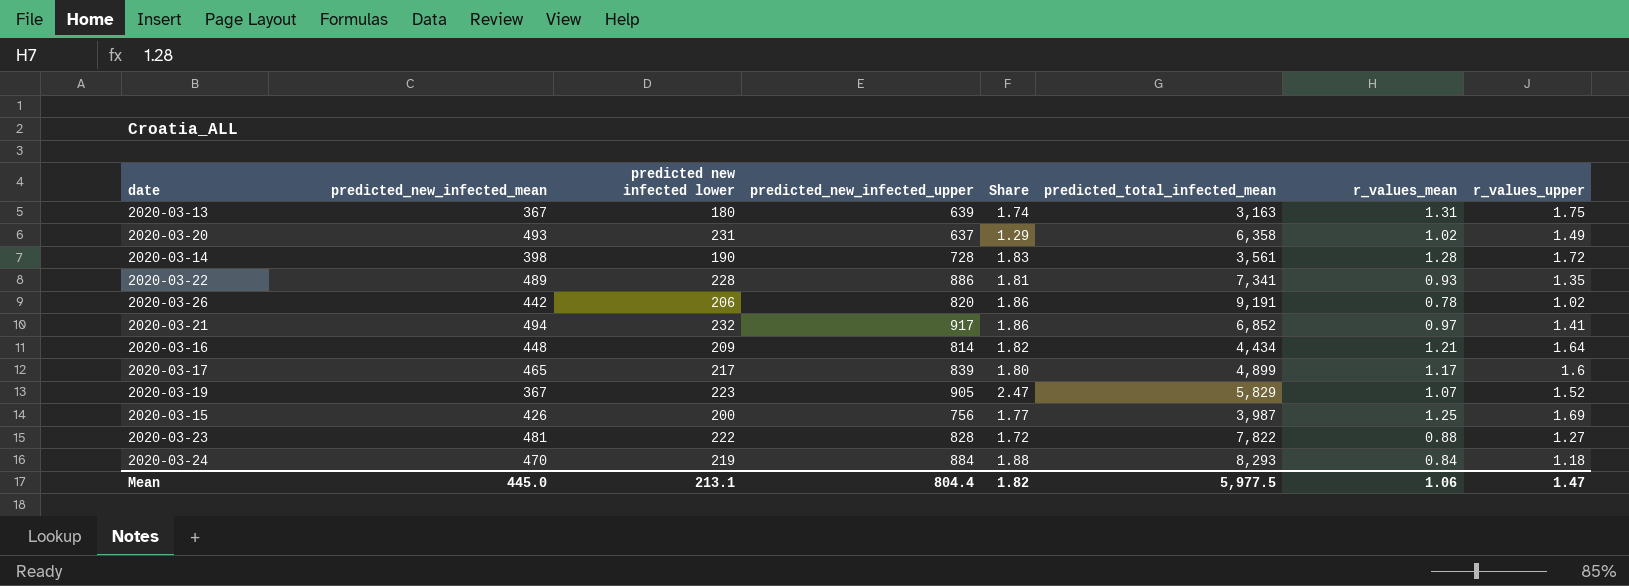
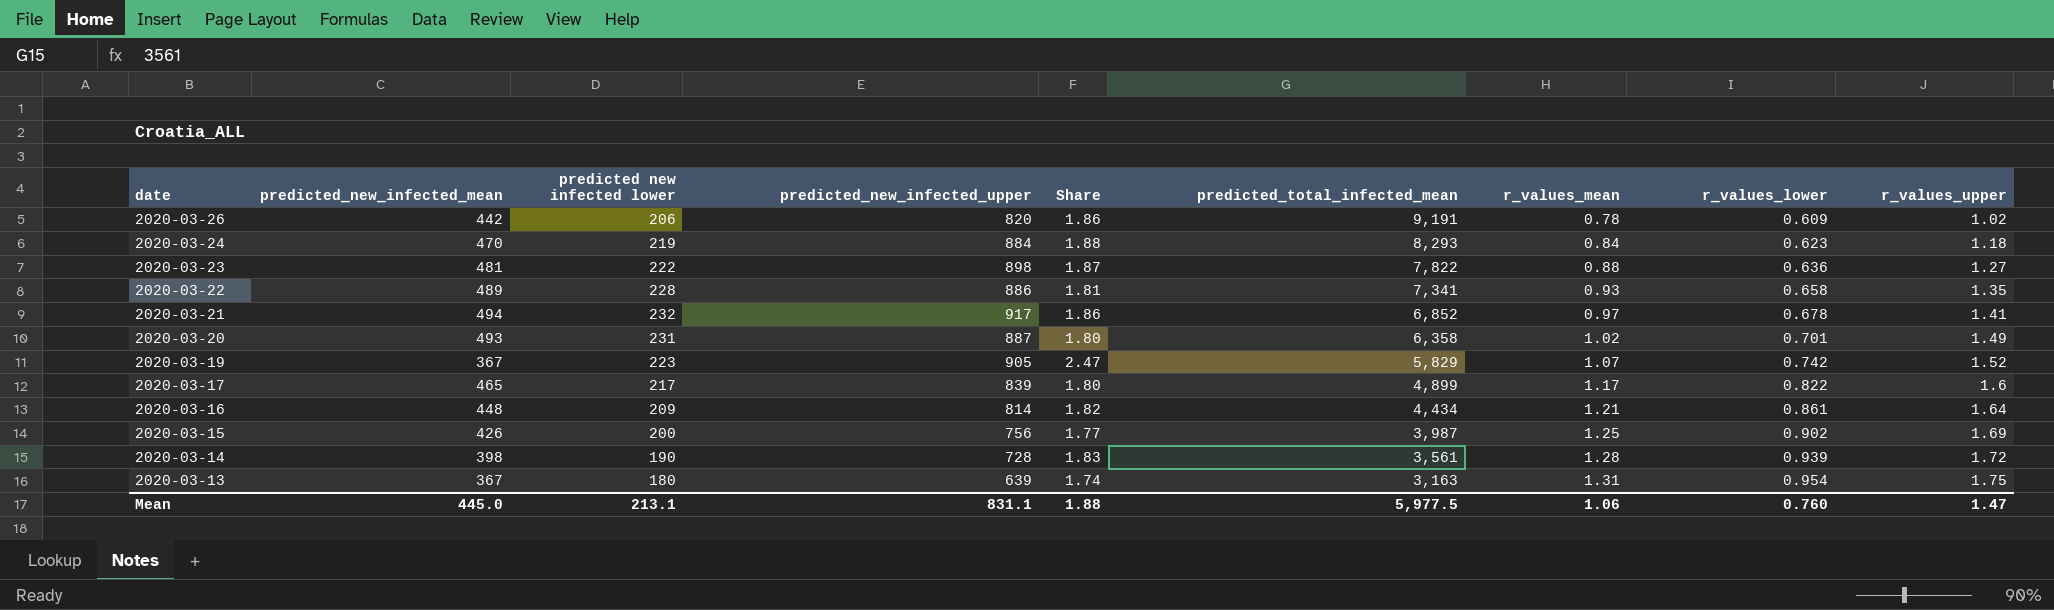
row order: none -> date descending
column r_values_lower | position: none -> 8
2020-03-23 | predicted_new_infected_upper: 828 -> 898
2020-03-23 | Share: 1.72 -> 1.87
2020-03-20 | predicted_new_infected_upper: 637 -> 887
2020-03-20 | Share: 1.29 -> 1.80
Mean | predicted_new_infected_upper: 804.4 -> 831.1
Mean | Share: 1.82 -> 1.88

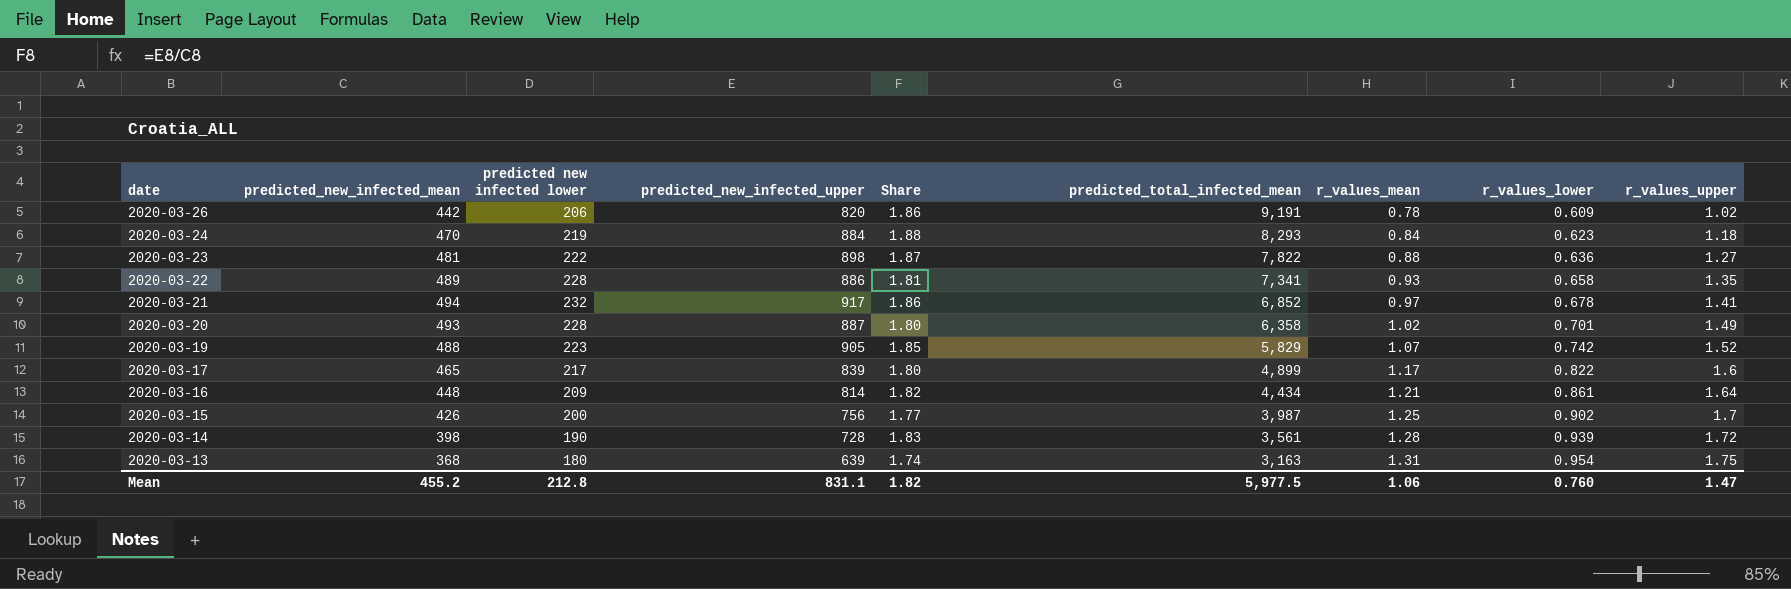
2020-03-20 | predicted new infected lower: 231 -> 228
2020-03-19 | predicted_new_infected_mean: 367 -> 488
2020-03-19 | Share: 2.47 -> 1.85
2020-03-15 | r_values_upper: 1.69 -> 1.7
2020-03-13 | predicted_new_infected_mean: 367 -> 368
Mean | predicted_new_infected_mean: 445.0 -> 455.2
Mean | predicted new infected lower: 213.1 -> 212.8
Mean | Share: 1.88 -> 1.82

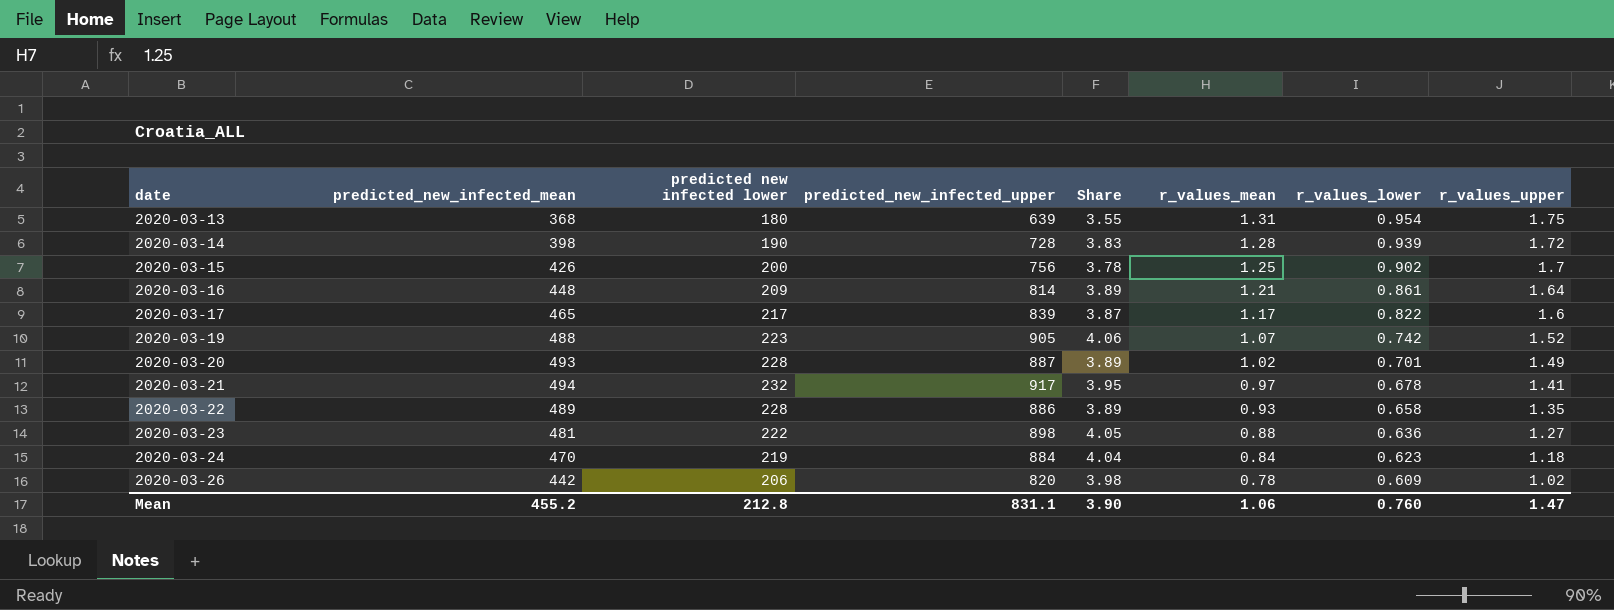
row order: date descending -> date ascending
column predicted_total_infected_mean | position: 6 -> none
column Share | formula: [predicted_new_infected_upper] / [predicted_new_infected_mean] -> [predicted_new_infected_upper] / [predicted new infected lower]
Mean | Share: 1.82 -> 3.90

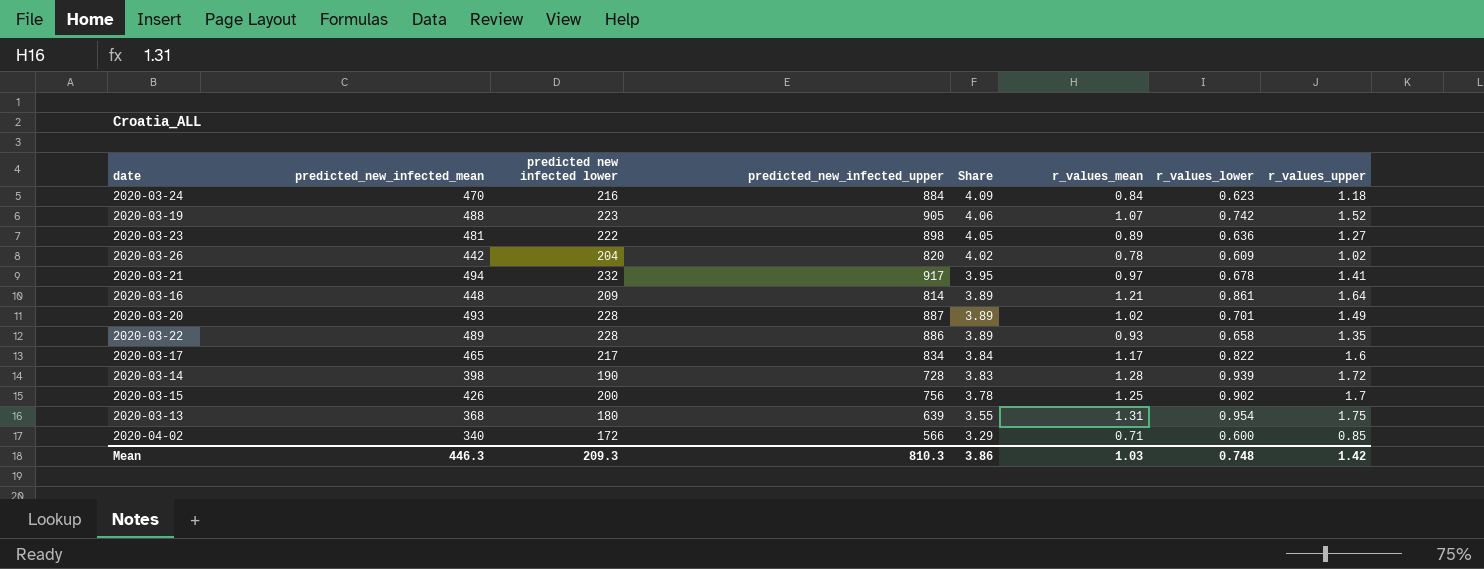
row order: date ascending -> Share descending
2020-03-24 | predicted new infected lower: 219 -> 216
2020-03-24 | Share: 4.04 -> 4.09
2020-03-23 | r_values_mean: 0.88 -> 0.89
2020-03-26 | predicted new infected lower: 206 -> 204
2020-03-26 | Share: 3.98 -> 4.02
2020-03-17 | predicted_new_infected_upper: 839 -> 834
2020-03-17 | Share: 3.87 -> 3.84
row 2020-04-02: none -> 340 | 172 | 566 | 3.29 | 0.71 | 0.600 | 0.85
Mean | predicted_new_infected_mean: 455.2 -> 446.3
Mean | predicted new infected lower: 212.8 -> 209.3
Mean | predicted_new_infected_upper: 831.1 -> 810.3
Mean | Share: 3.90 -> 3.86
Mean | r_values_mean: 1.06 -> 1.03
Mean | r_values_lower: 0.760 -> 0.748
Mean | r_values_upper: 1.47 -> 1.42

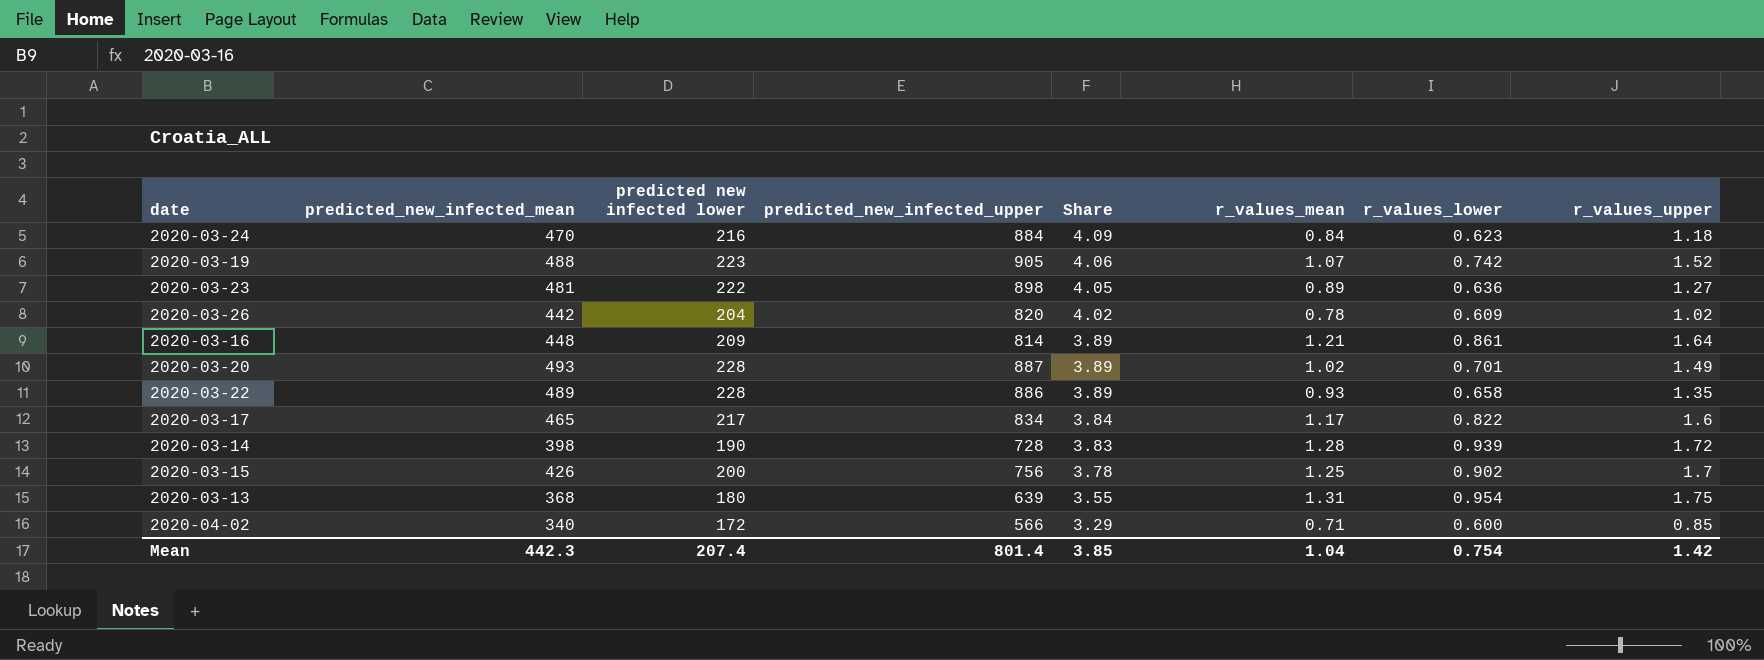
row 2020-03-21: 494 | 232 | 917 | 3.95 | 0.97 | 0.678 | 1.41 -> none
Mean | predicted_new_infected_mean: 446.3 -> 442.3
Mean | predicted new infected lower: 209.3 -> 207.4
Mean | predicted_new_infected_upper: 810.3 -> 801.4
Mean | Share: 3.86 -> 3.85
Mean | r_values_mean: 1.03 -> 1.04
Mean | r_values_lower: 0.748 -> 0.754

